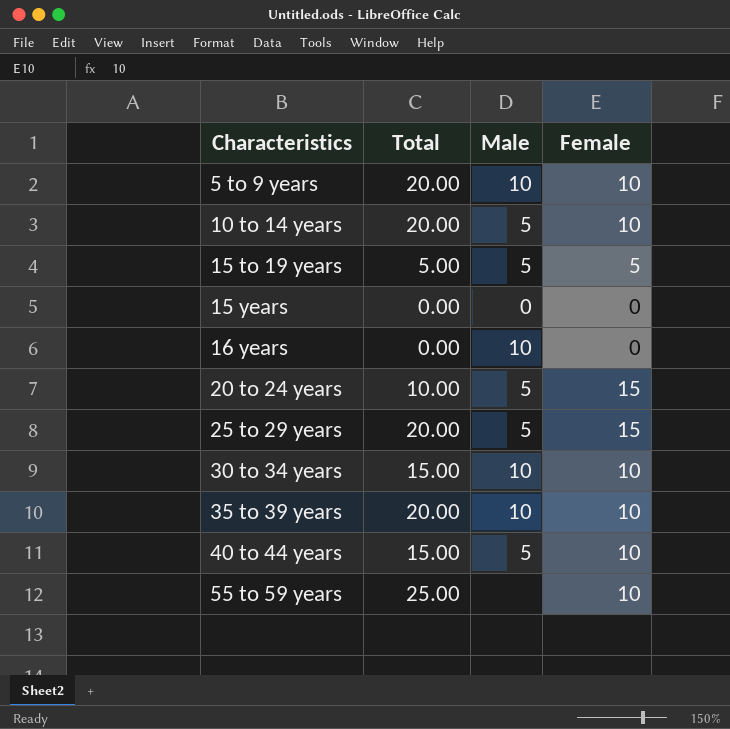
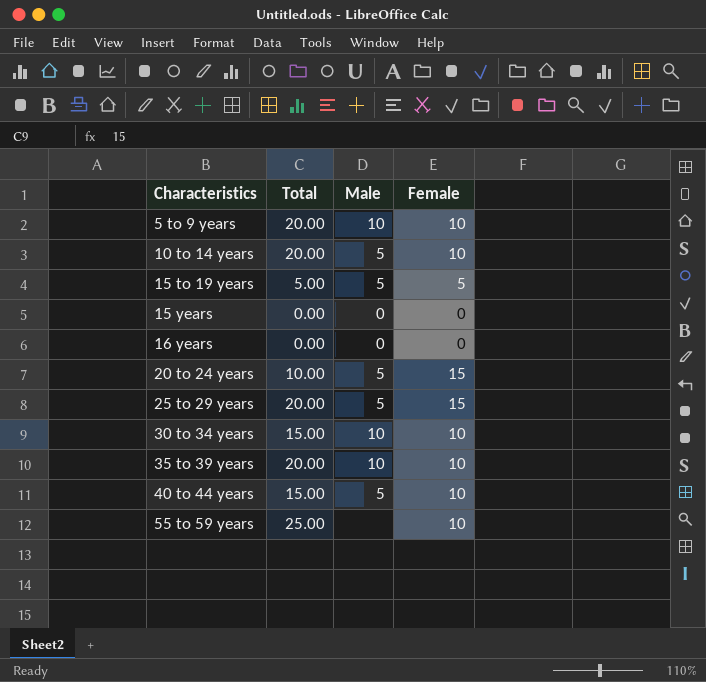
16 years | Male: 10 -> 0

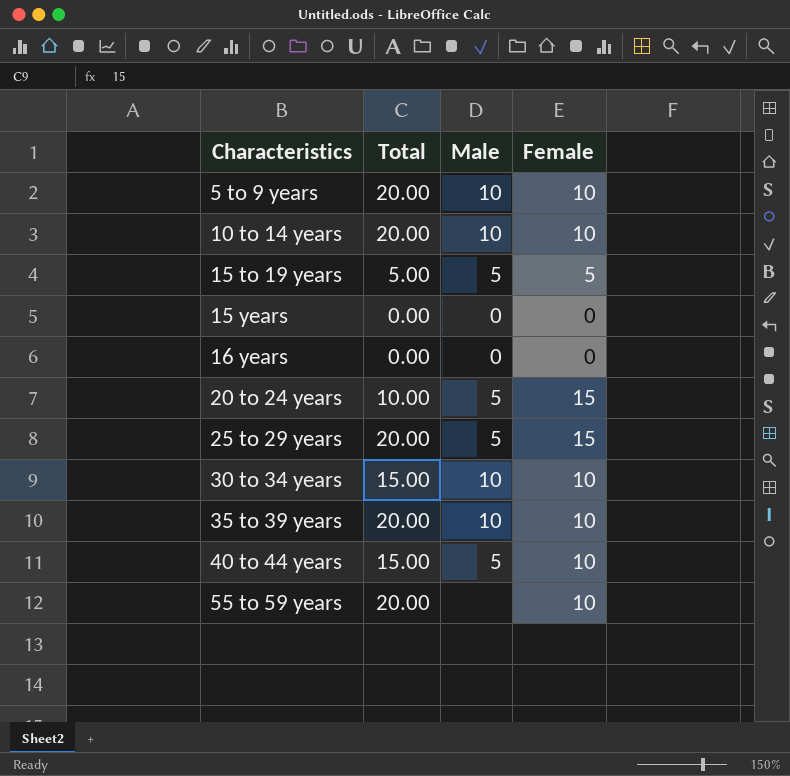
10 to 14 years | Male: 5 -> 10
55 to 59 years | Total: 25.00 -> 20.00

